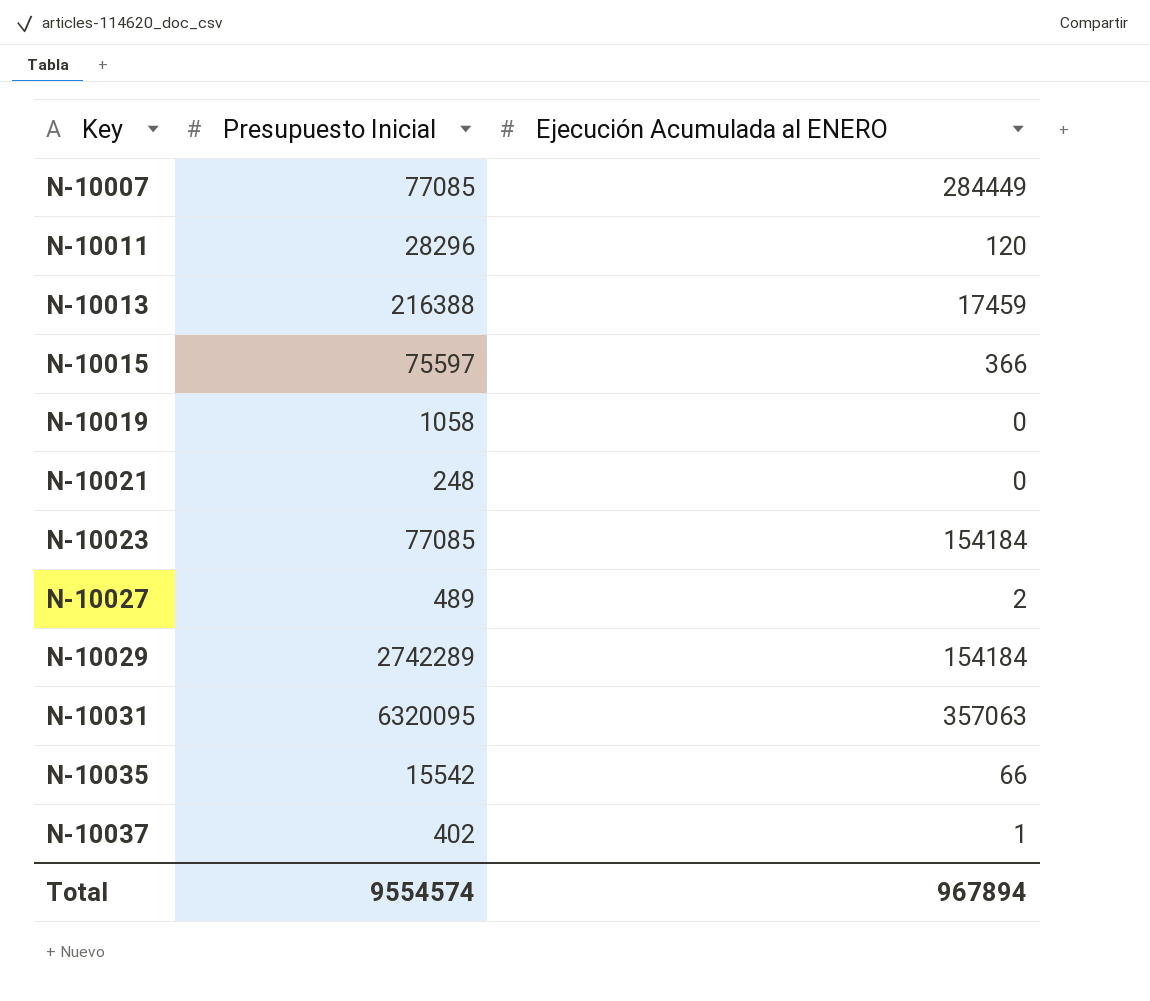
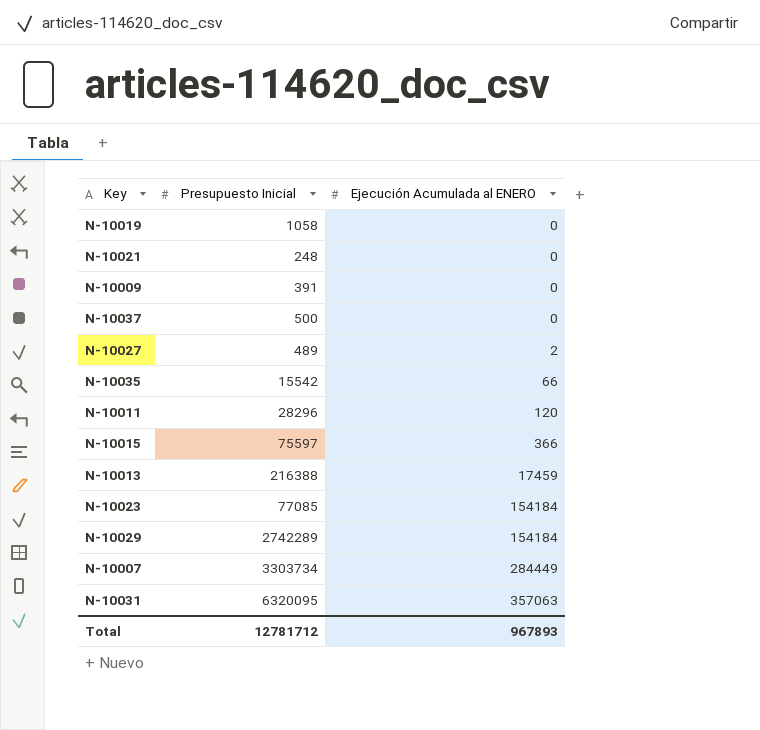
row order: Key ascending -> Ejecución Acumulada al ENERO ascending
row N-10009: none -> 391 | 0
N-10037 | Presupuesto Inicial: 402 -> 500
N-10037 | Ejecución Acumulada al ENERO: 1 -> 0
N-10007 | Presupuesto Inicial: 77085 -> 3303734
Total | Presupuesto Inicial: 9554574 -> 12781712
Total | Ejecución Acumulada al ENERO: 967894 -> 967893

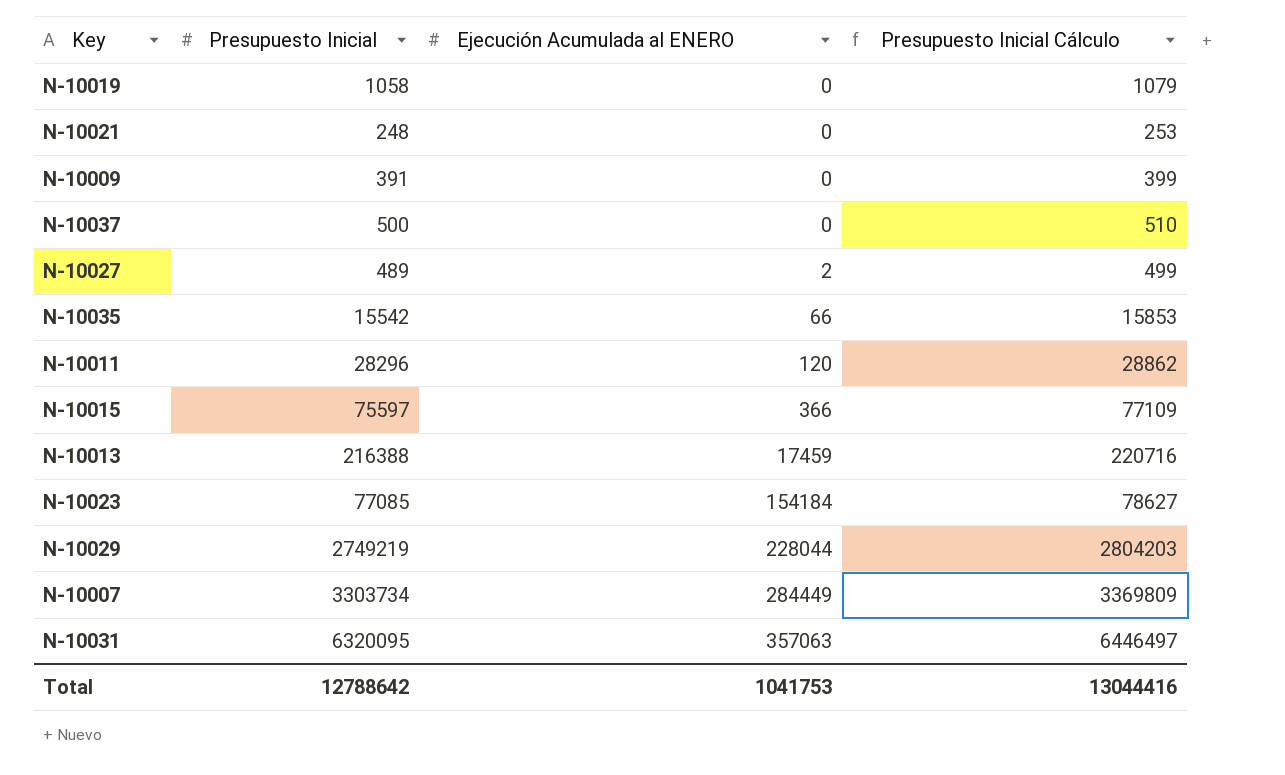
column Presupuesto Inicial Cálculo | formula: none -> [Presupuesto Inicial] * 1,02
N-10029 | Presupuesto Inicial: 2742289 -> 2749219
N-10029 | Ejecución Acumulada al ENERO: 154184 -> 228044
Total | Presupuesto Inicial: 12781712 -> 12788642
Total | Ejecución Acumulada al ENERO: 967893 -> 1041753

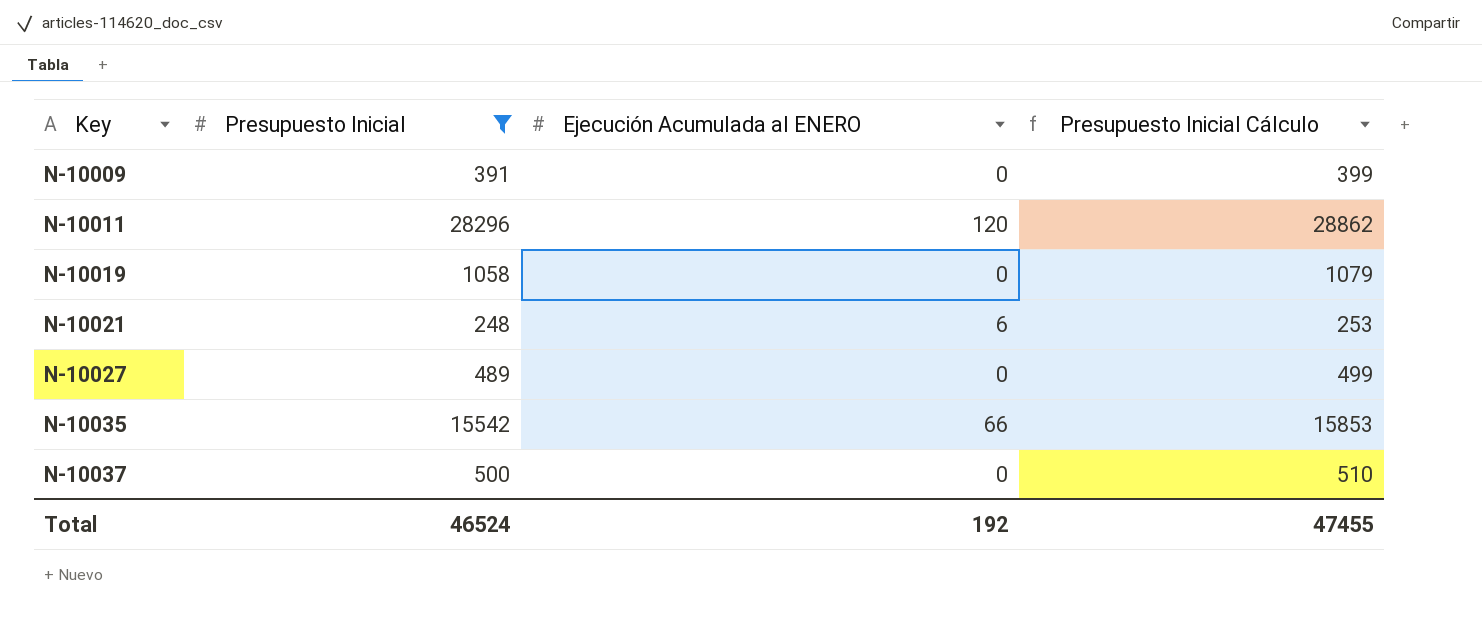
filter: none -> Presupuesto Inicial <= 28296
row order: Ejecución Acumulada al ENERO ascending -> Key ascending
N-10021 | Ejecución Acumulada al ENERO: 0 -> 6
N-10027 | Ejecución Acumulada al ENERO: 2 -> 0
Total | Presupuesto Inicial: 12788642 -> 46524
Total | Ejecución Acumulada al ENERO: 1041753 -> 192
Total | Presupuesto Inicial Cálculo: 13044416 -> 47455

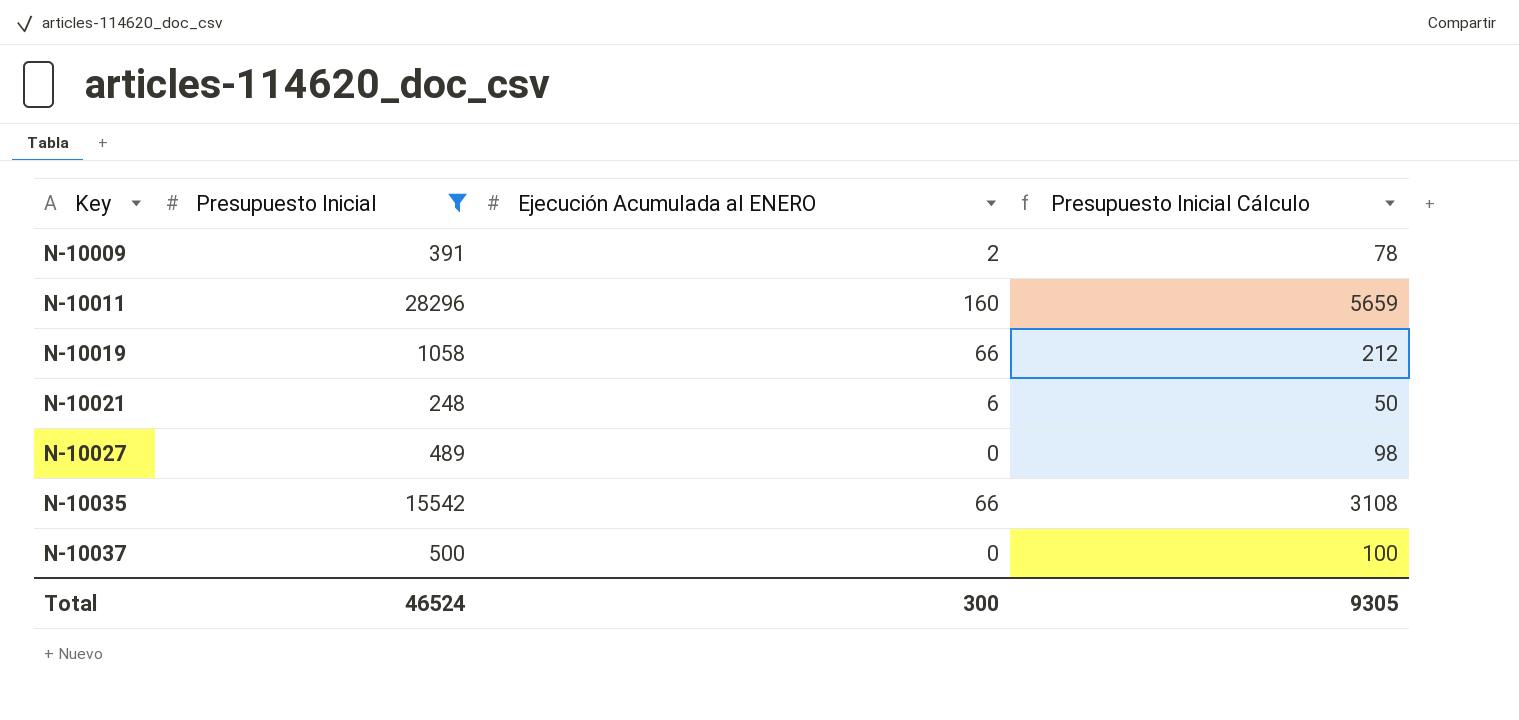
column Presupuesto Inicial Cálculo | formula: [Presupuesto Inicial] * 1,02 -> [Presupuesto Inicial] * 0,2
N-10009 | Ejecución Acumulada al ENERO: 0 -> 2
N-10011 | Ejecución Acumulada al ENERO: 120 -> 160
N-10019 | Ejecución Acumulada al ENERO: 0 -> 66
Total | Ejecución Acumulada al ENERO: 192 -> 300
Total | Presupuesto Inicial Cálculo: 47455 -> 9305

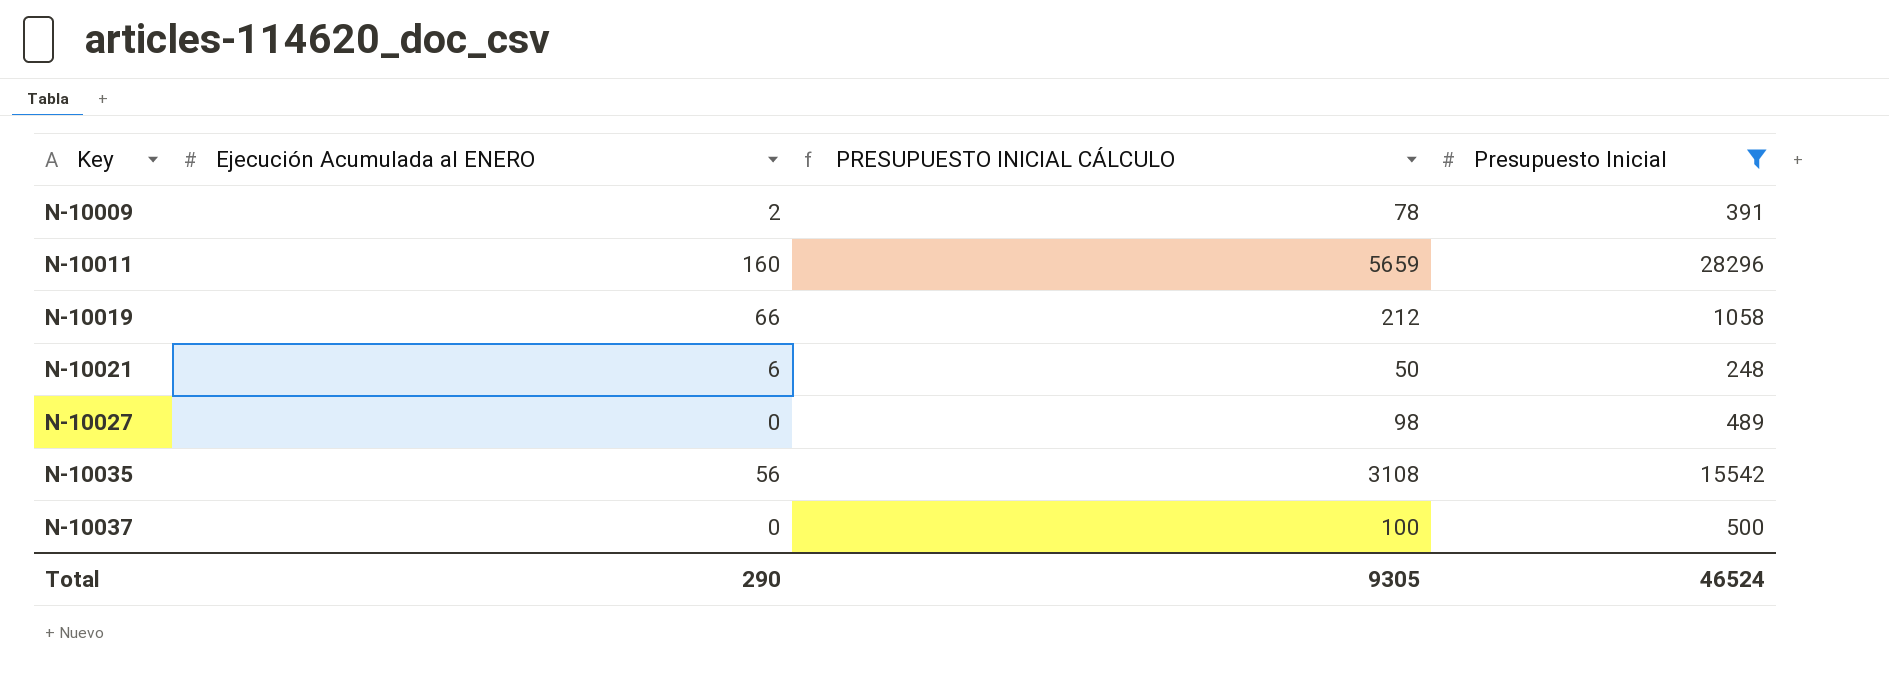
column name: Presupuesto Inicial Cálculo -> PRESUPUESTO INICIAL CÁLCULO
column Presupuesto Inicial | position: 2 -> 4
N-10035 | Ejecución Acumulada al ENERO: 66 -> 56
Total | Ejecución Acumulada al ENERO: 300 -> 290

